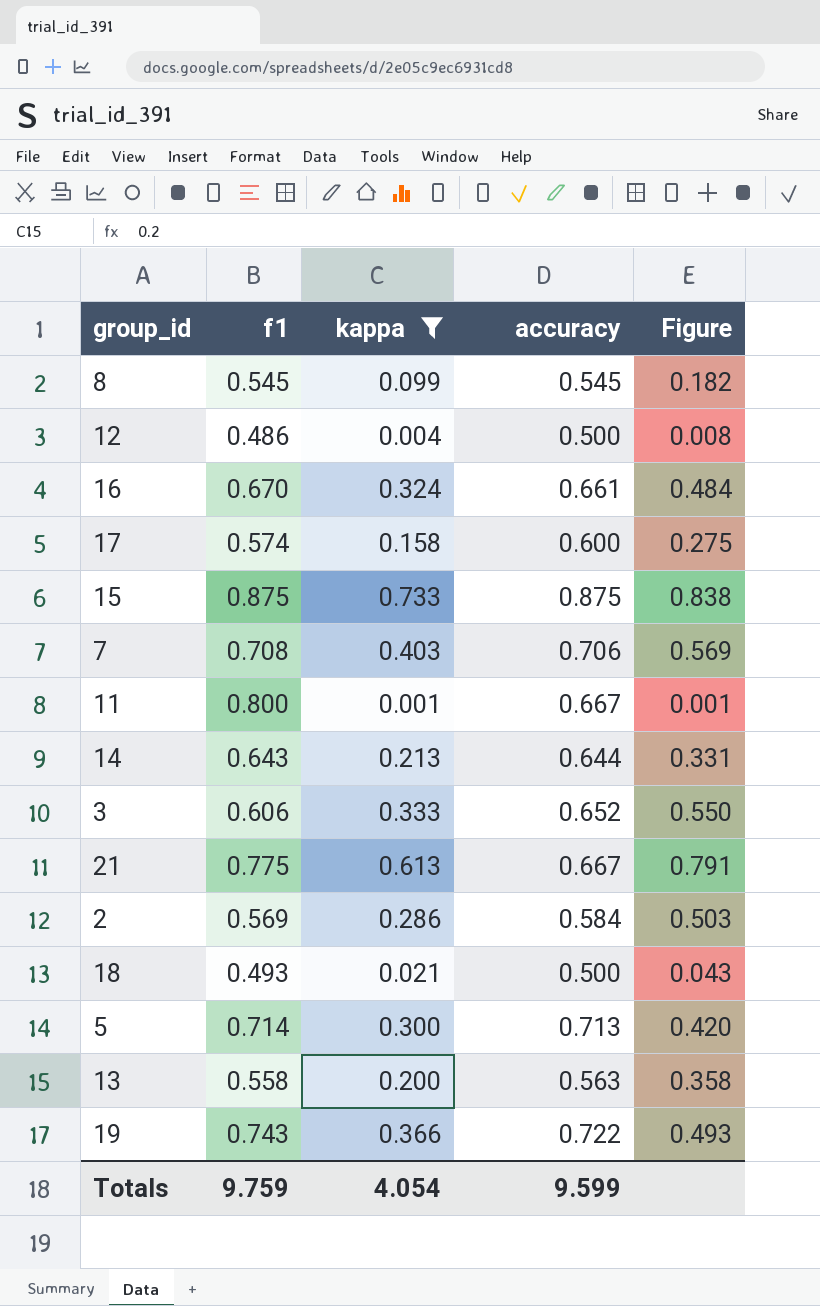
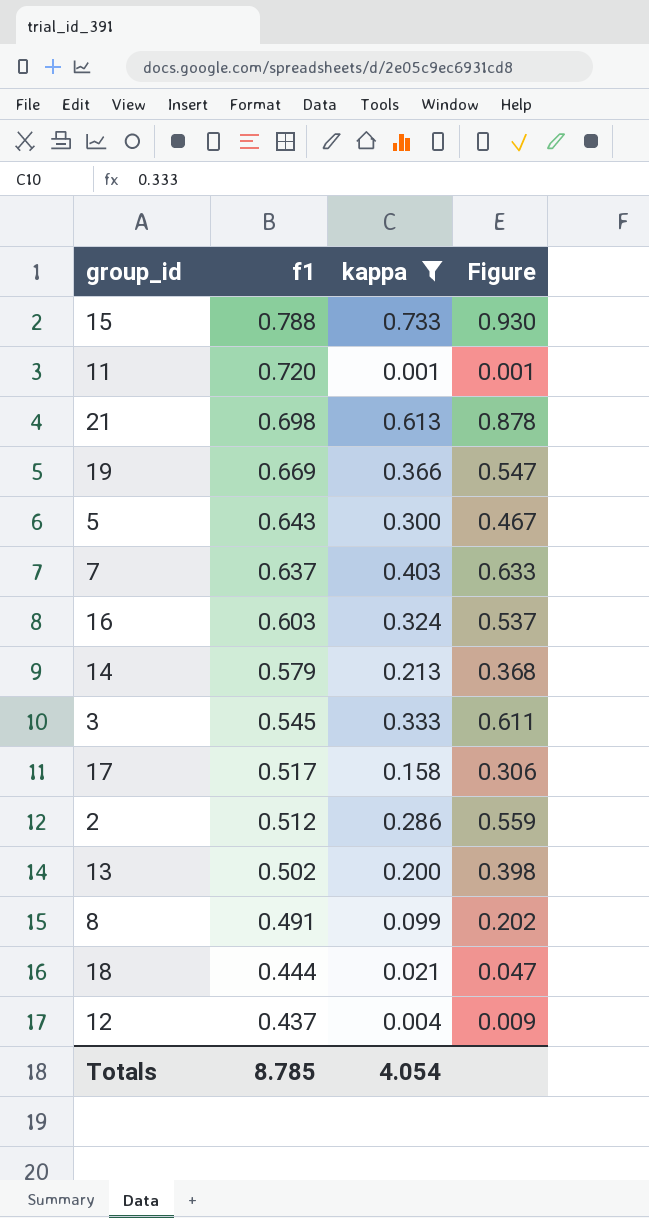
row order: none -> f1 descending
column accuracy | position: 4 -> none
15 | f1: 0.875 -> 0.788
15 | Figure: 0.838 -> 0.930
11 | f1: 0.800 -> 0.720
21 | f1: 0.775 -> 0.698
21 | Figure: 0.791 -> 0.878
19 | f1: 0.743 -> 0.669
19 | Figure: 0.493 -> 0.547
5 | f1: 0.714 -> 0.643
5 | Figure: 0.420 -> 0.467
7 | f1: 0.708 -> 0.637
7 | Figure: 0.569 -> 0.633
16 | f1: 0.670 -> 0.603
16 | Figure: 0.484 -> 0.537
14 | f1: 0.643 -> 0.579
14 | Figure: 0.331 -> 0.368
3 | f1: 0.606 -> 0.545
3 | Figure: 0.550 -> 0.611
17 | f1: 0.574 -> 0.517
17 | Figure: 0.275 -> 0.306
2 | f1: 0.569 -> 0.512
2 | Figure: 0.503 -> 0.559
13 | f1: 0.558 -> 0.502
13 | Figure: 0.358 -> 0.398
8 | f1: 0.545 -> 0.491
8 | Figure: 0.182 -> 0.202
18 | f1: 0.493 -> 0.444
18 | Figure: 0.043 -> 0.047
12 | f1: 0.486 -> 0.437
12 | Figure: 0.008 -> 0.009
Totals | f1: 9.759 -> 8.785

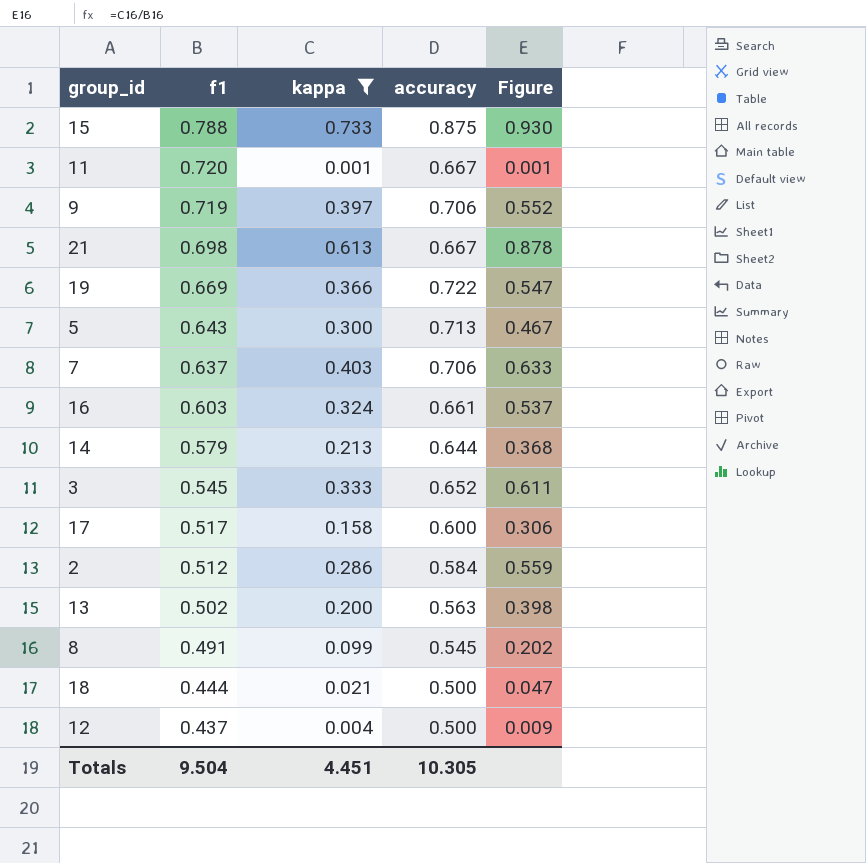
column accuracy | position: none -> 4
row 9: none -> 0.719 | 0.397 | 0.706 | 0.552
Totals | f1: 8.785 -> 9.504
Totals | kappa: 4.054 -> 4.451

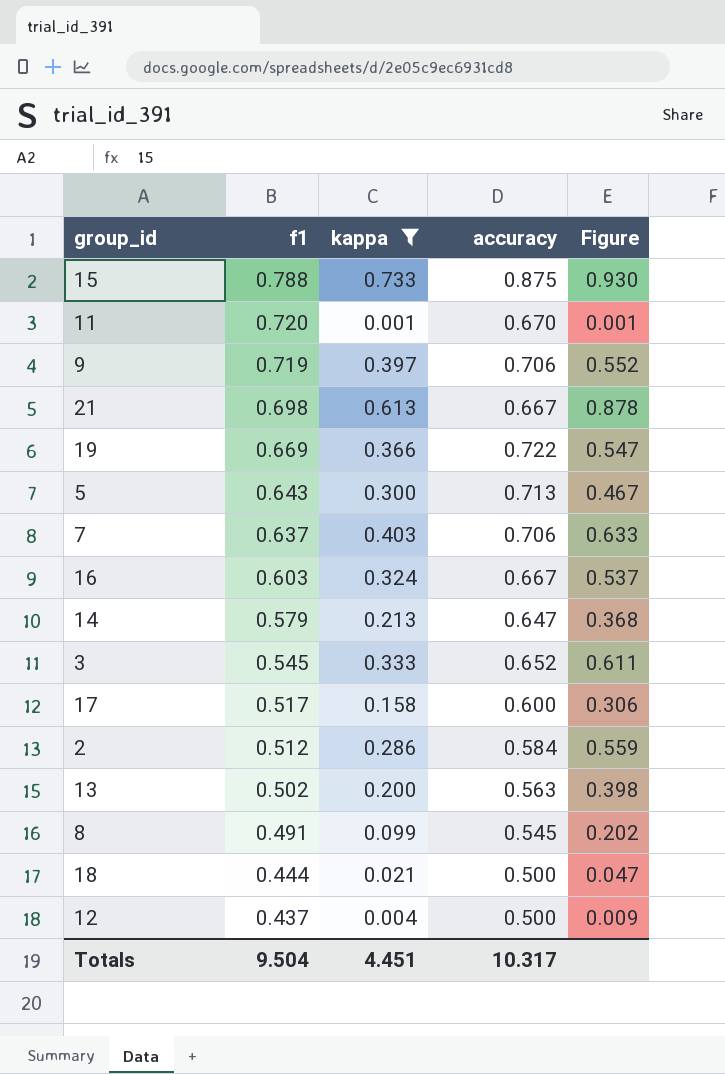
11 | accuracy: 0.667 -> 0.670
16 | accuracy: 0.661 -> 0.667
14 | accuracy: 0.644 -> 0.647
Totals | accuracy: 10.305 -> 10.317

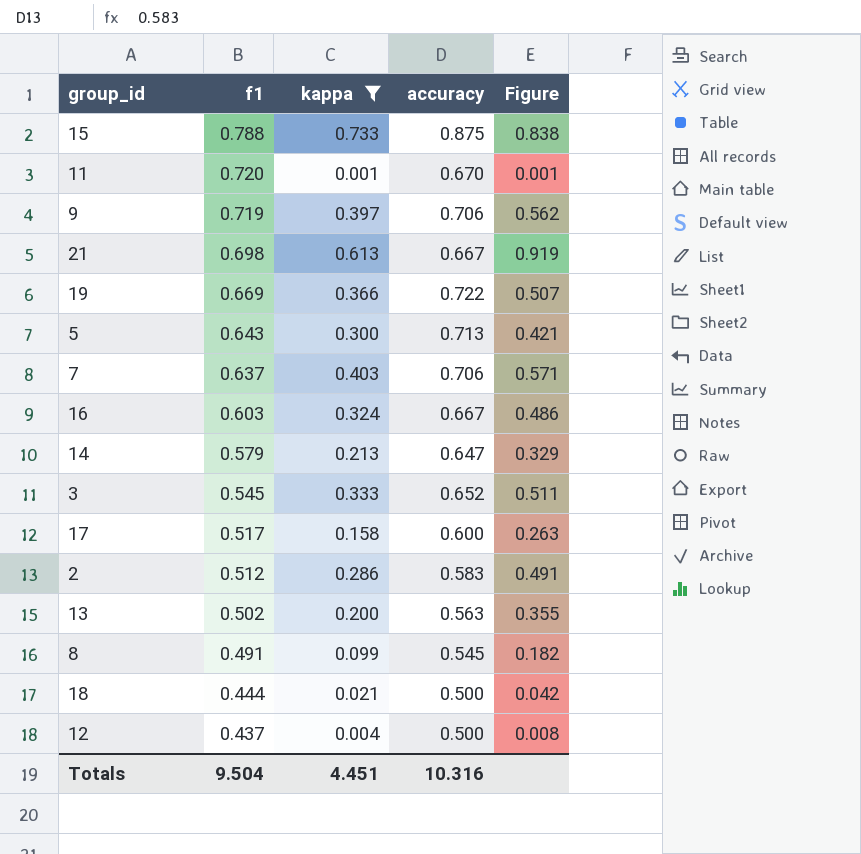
column Figure | formula: [kappa] / [f1] -> [kappa] / [accuracy]
2 | accuracy: 0.584 -> 0.583
Totals | accuracy: 10.317 -> 10.316

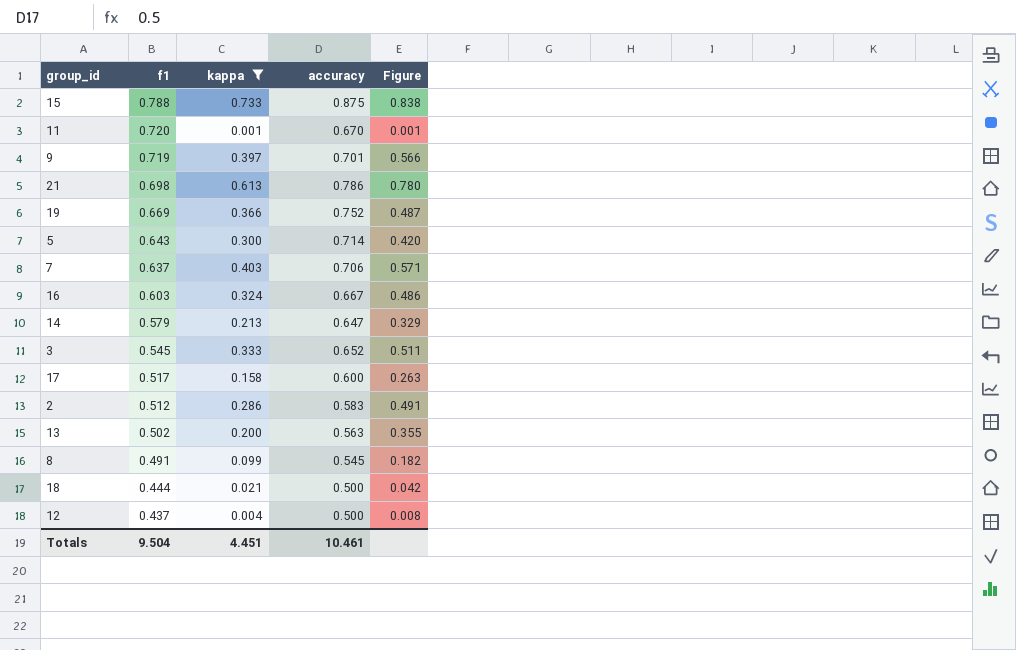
9 | accuracy: 0.706 -> 0.701
9 | Figure: 0.562 -> 0.566
21 | accuracy: 0.667 -> 0.786
21 | Figure: 0.919 -> 0.780
19 | accuracy: 0.722 -> 0.752
19 | Figure: 0.507 -> 0.487
5 | accuracy: 0.713 -> 0.714
5 | Figure: 0.421 -> 0.420
Totals | accuracy: 10.316 -> 10.461

